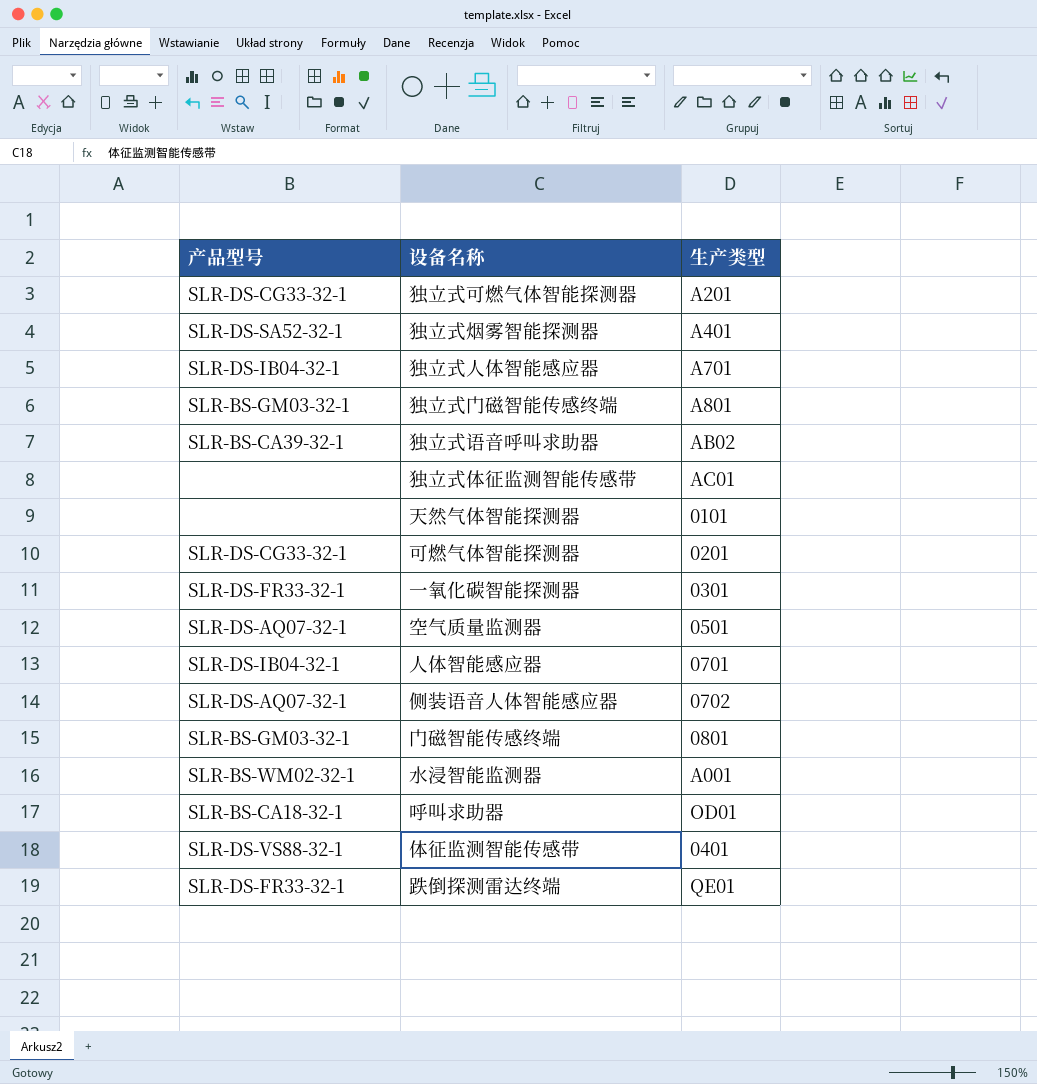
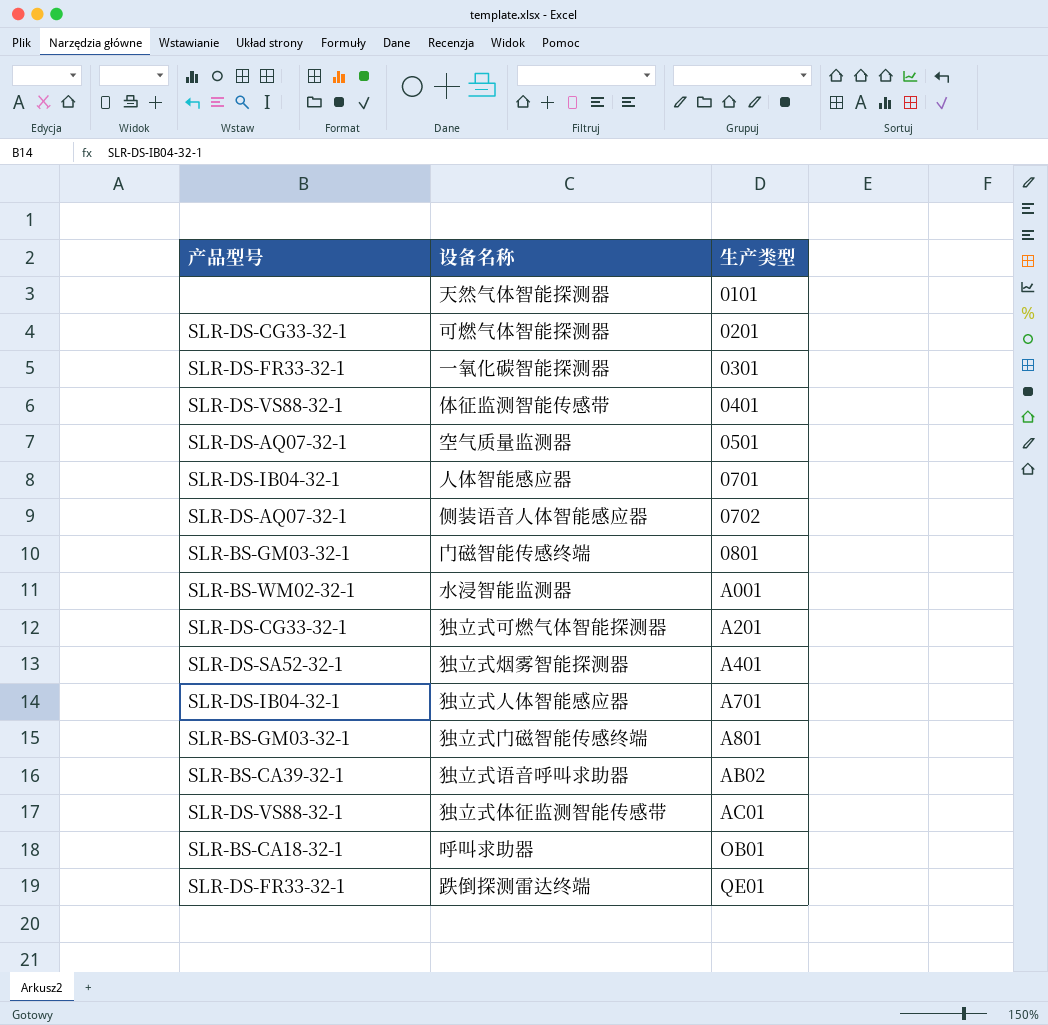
row order: none -> 生产类型 ascending
独立式体征监测智能传感带 | 产品型号: none -> SLR-DS-VS88-32-1
呼叫求助器 | 生产类型: OD01 -> OB01

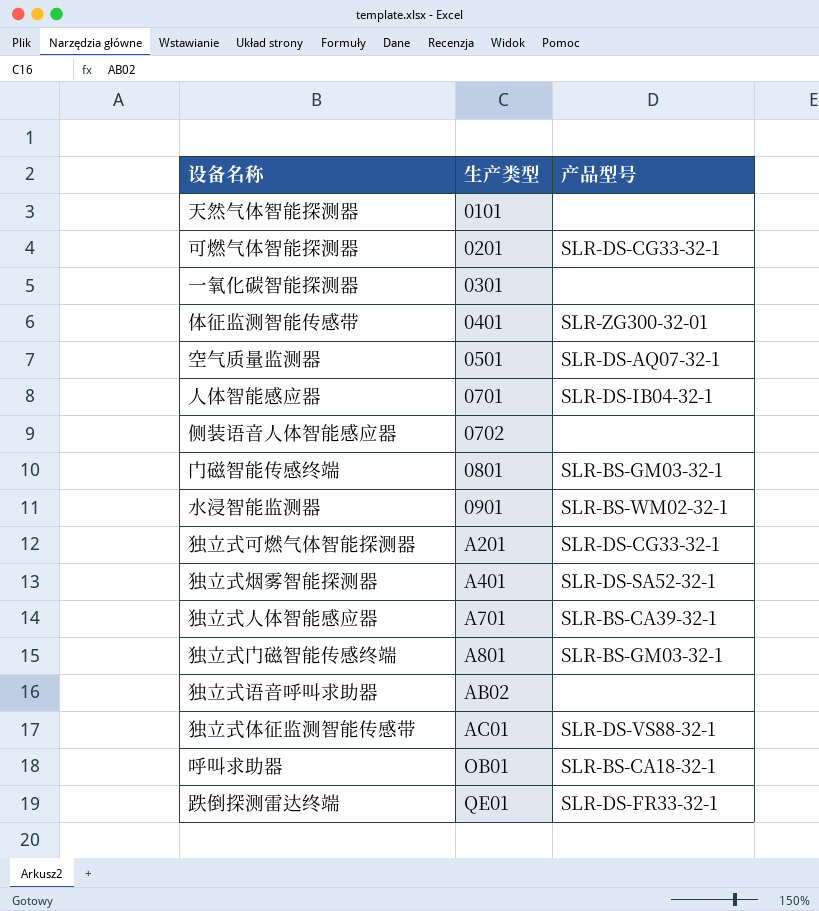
column 产品型号 | position: 1 -> 3
一氧化碳智能探测器 | 产品型号: SLR-DS-FR33-32-1 -> none
体征监测智能传感带 | 产品型号: SLR-DS-VS88-32-1 -> SLR-ZG300-32-01
侧装语音人体智能感应器 | 产品型号: SLR-DS-AQ07-32-1 -> none
水浸智能监测器 | 生产类型: A001 -> 0901
独立式人体智能感应器 | 产品型号: SLR-DS-IB04-32-1 -> SLR-BS-CA39-32-1
独立式语音呼叫求助器 | 产品型号: SLR-BS-CA39-32-1 -> none

